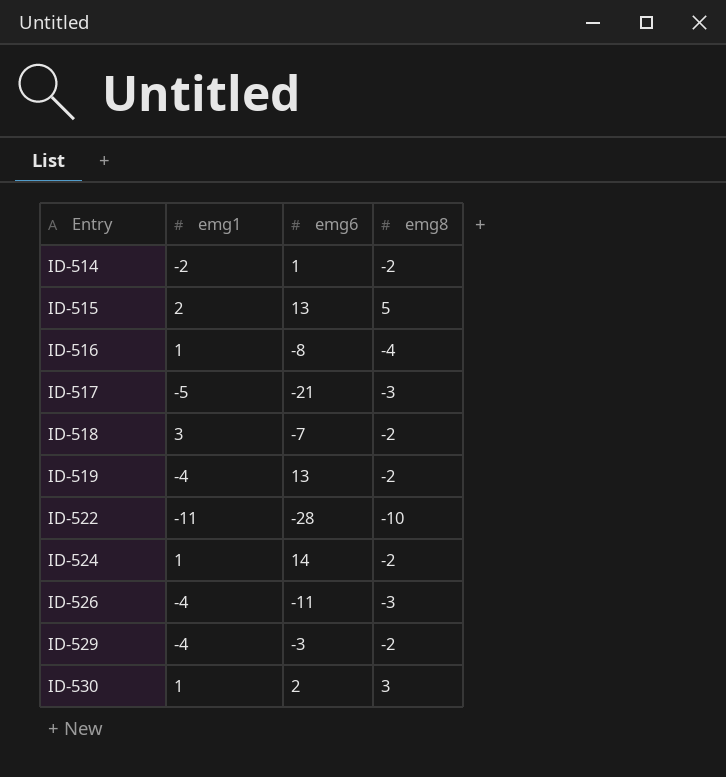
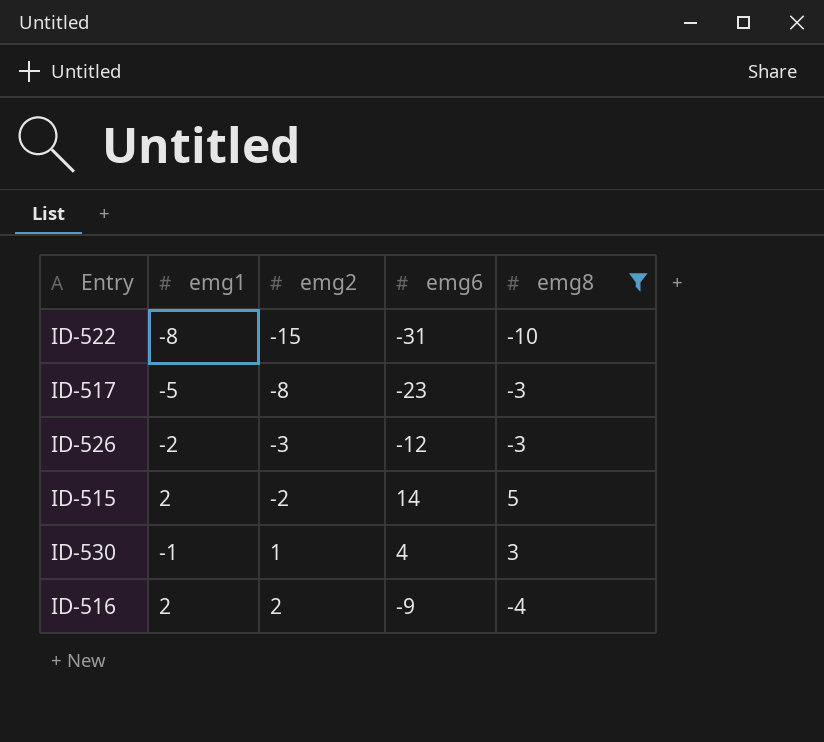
filter: none -> emg8 != -2
row order: Entry ascending -> emg2 ascending
column emg2 | position: none -> 3
ID-522 | emg1: -11 -> -8
ID-522 | emg6: -28 -> -31
ID-517 | emg6: -21 -> -23
ID-526 | emg1: -4 -> -2
ID-526 | emg6: -11 -> -12
ID-515 | emg6: 13 -> 14
ID-530 | emg1: 1 -> -1
ID-530 | emg6: 2 -> 4
ID-516 | emg1: 1 -> 2
ID-516 | emg6: -8 -> -9

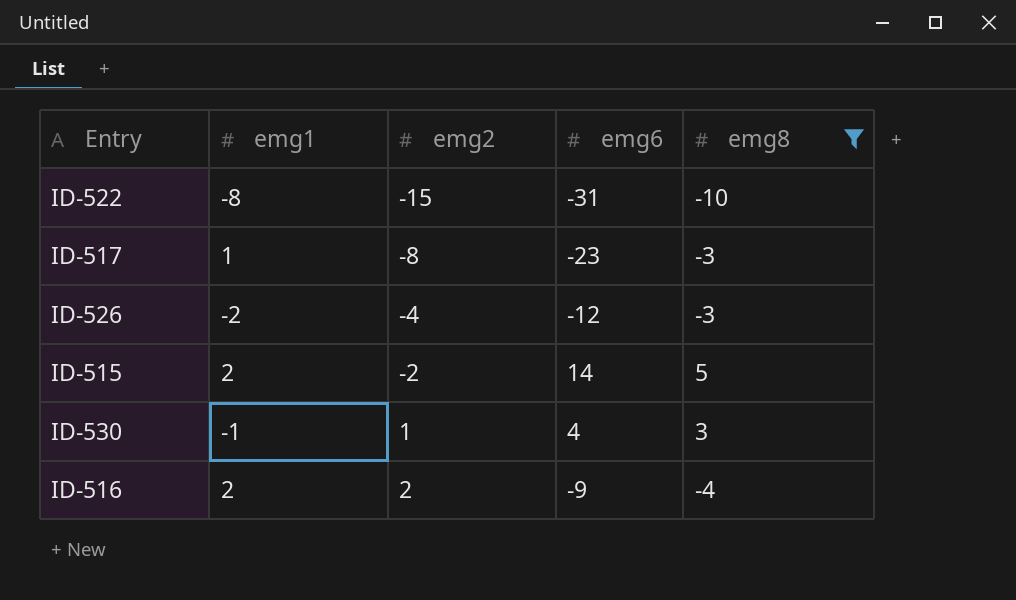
ID-517 | emg1: -5 -> 1
ID-526 | emg2: -3 -> -4

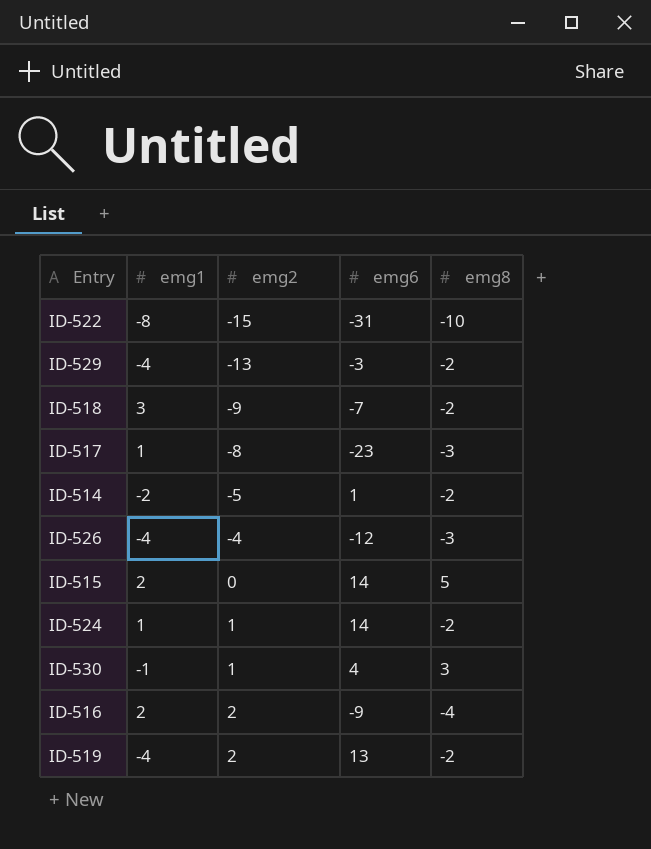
filter: emg8 != -2 -> none
ID-526 | emg1: -2 -> -4
ID-515 | emg2: -2 -> 0

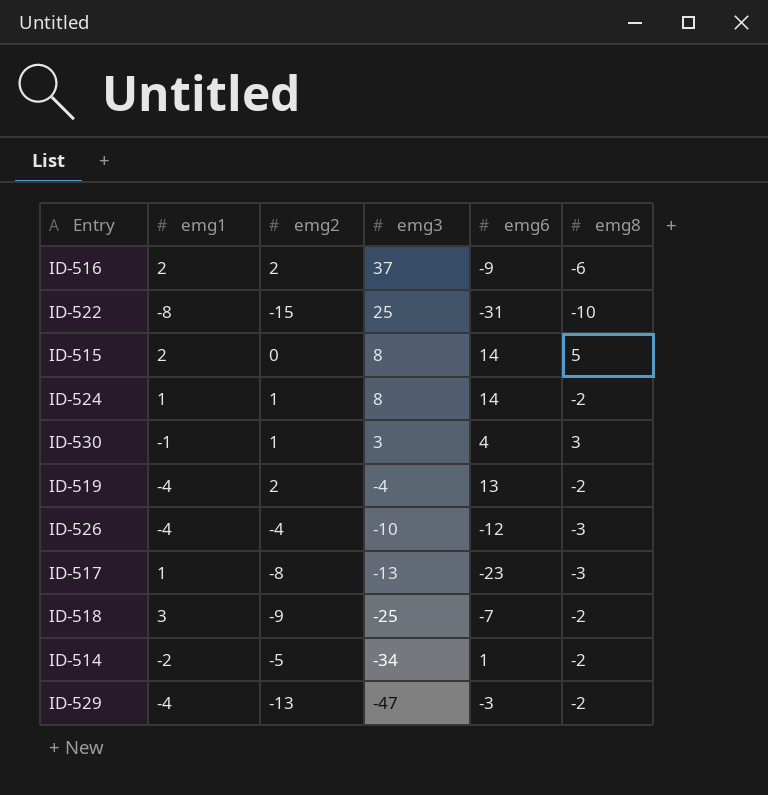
row order: emg2 ascending -> emg3 descending
column emg3 | position: none -> 4
ID-516 | emg8: -4 -> -6

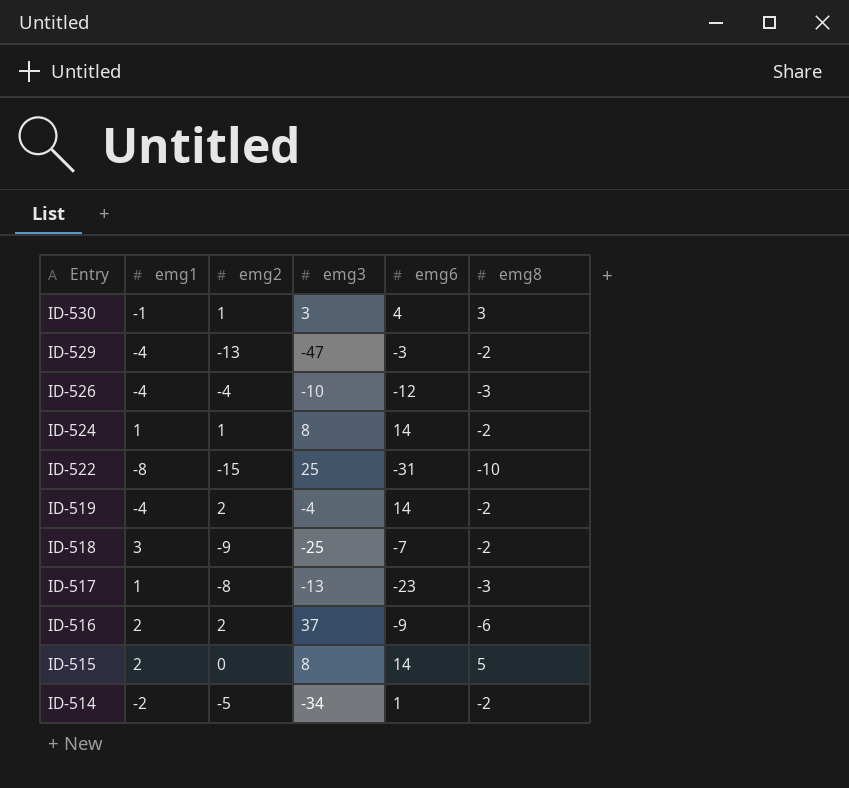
row order: emg3 descending -> Entry descending
ID-519 | emg6: 13 -> 14

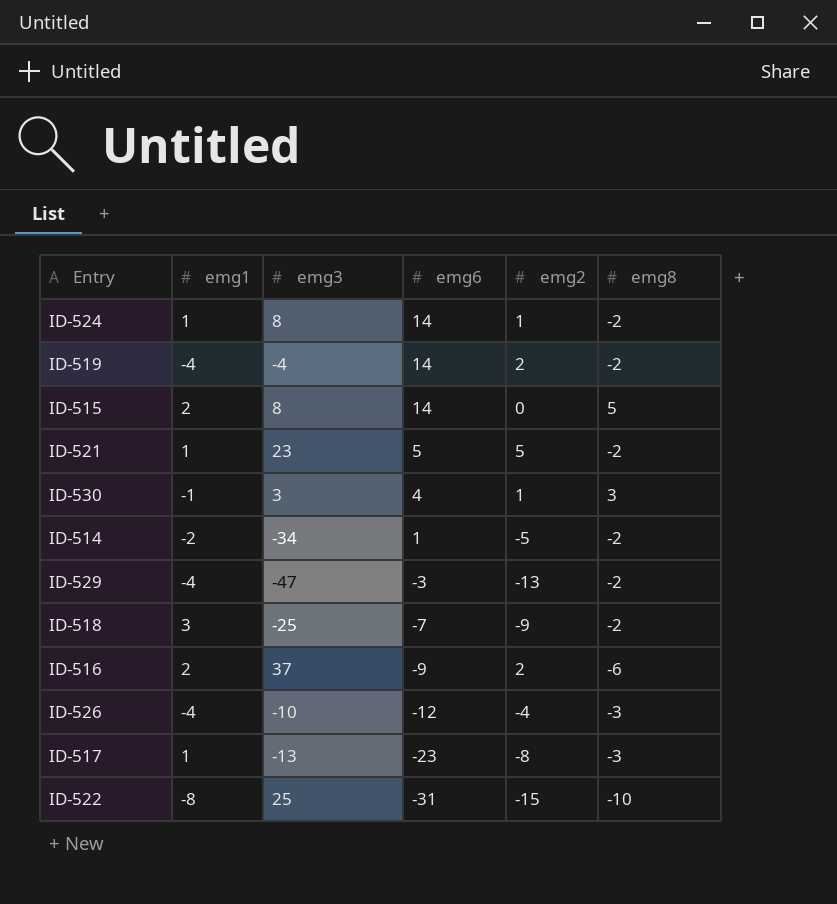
row order: Entry descending -> emg6 descending
column emg2 | position: 3 -> 5
row ID-521: none -> 1 | 23 | 5 | 5 | -2

